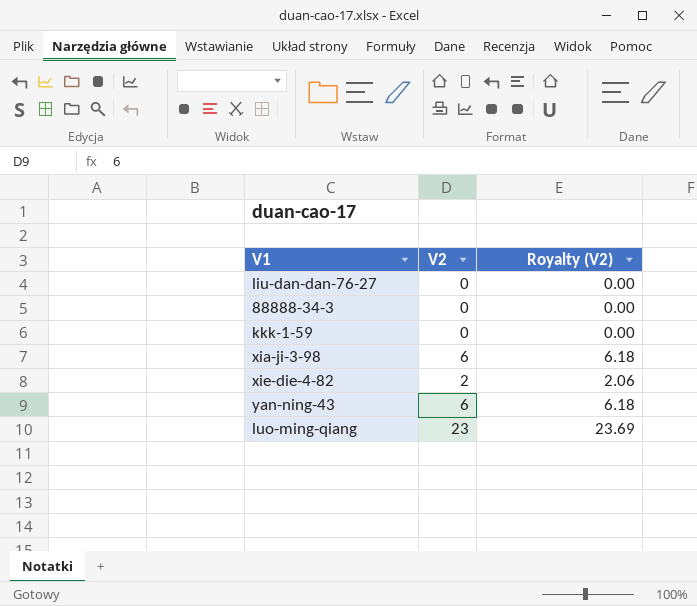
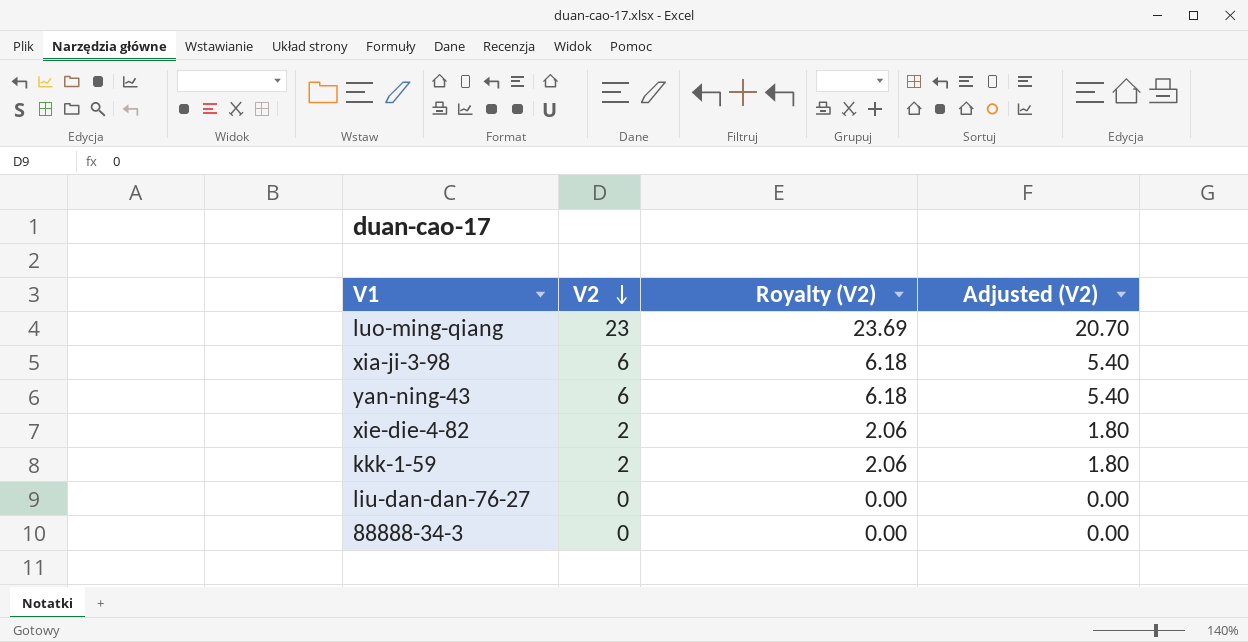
row order: none -> V2 descending
column Adjusted (V2) | formula: none -> [V2] * 0.9
kkk-1-59 | V2: 0 -> 2
kkk-1-59 | Royalty (V2): 0.00 -> 2.06

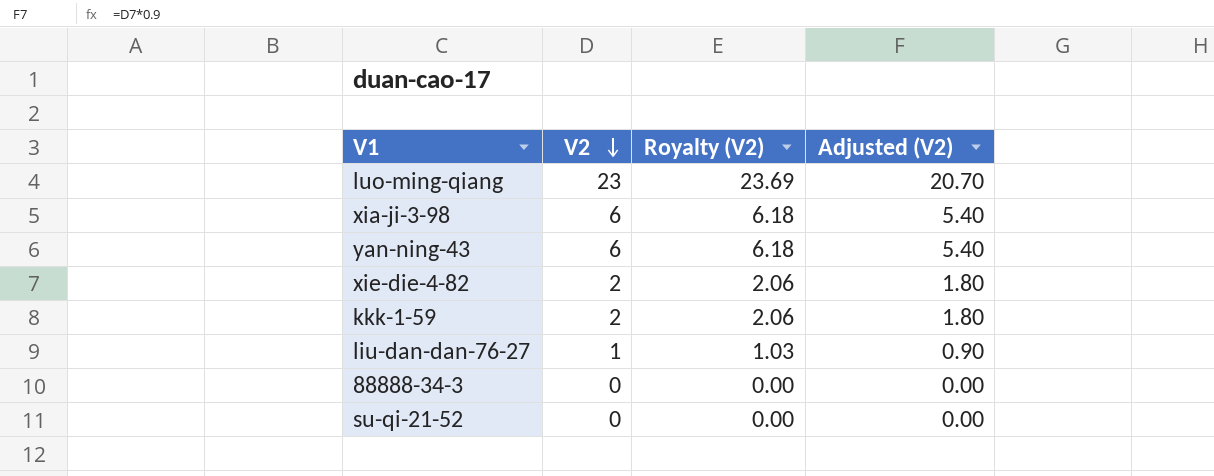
liu-dan-dan-76-27 | V2: 0 -> 1
liu-dan-dan-76-27 | Royalty (V2): 0.00 -> 1.03
liu-dan-dan-76-27 | Adjusted (V2): 0.00 -> 0.90
row su-qi-21-52: none -> 0 | 0.00 | 0.00

